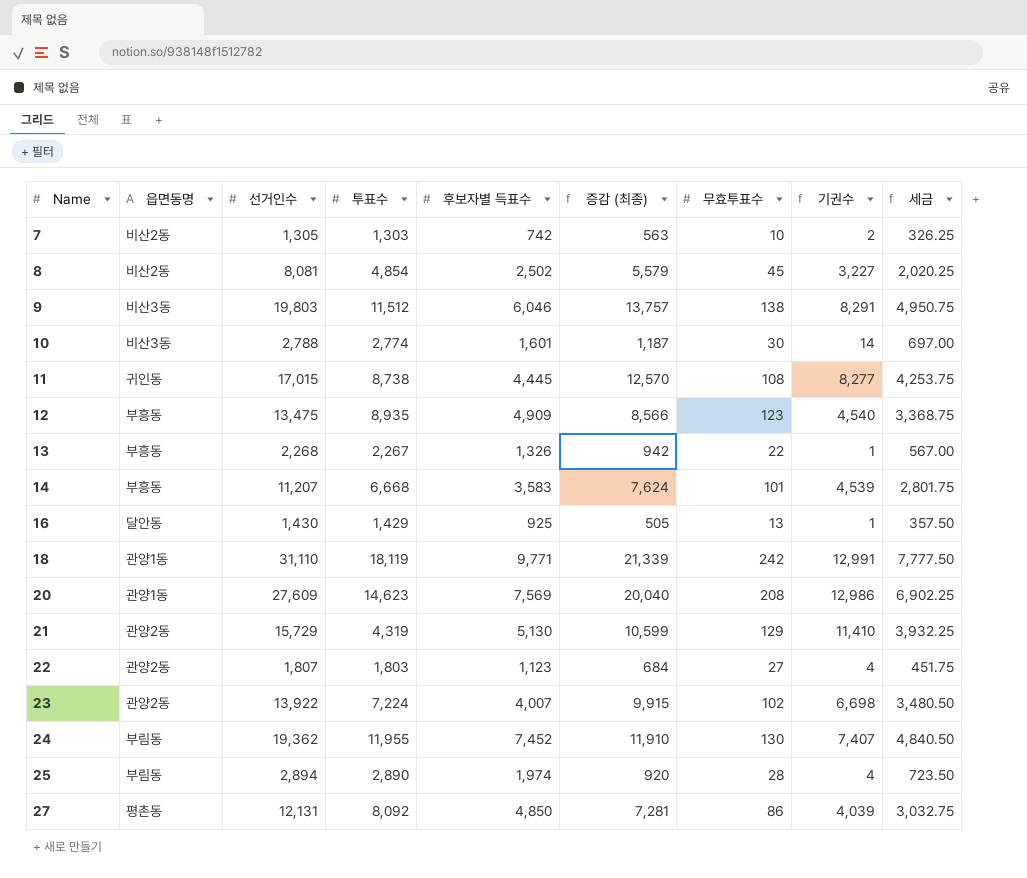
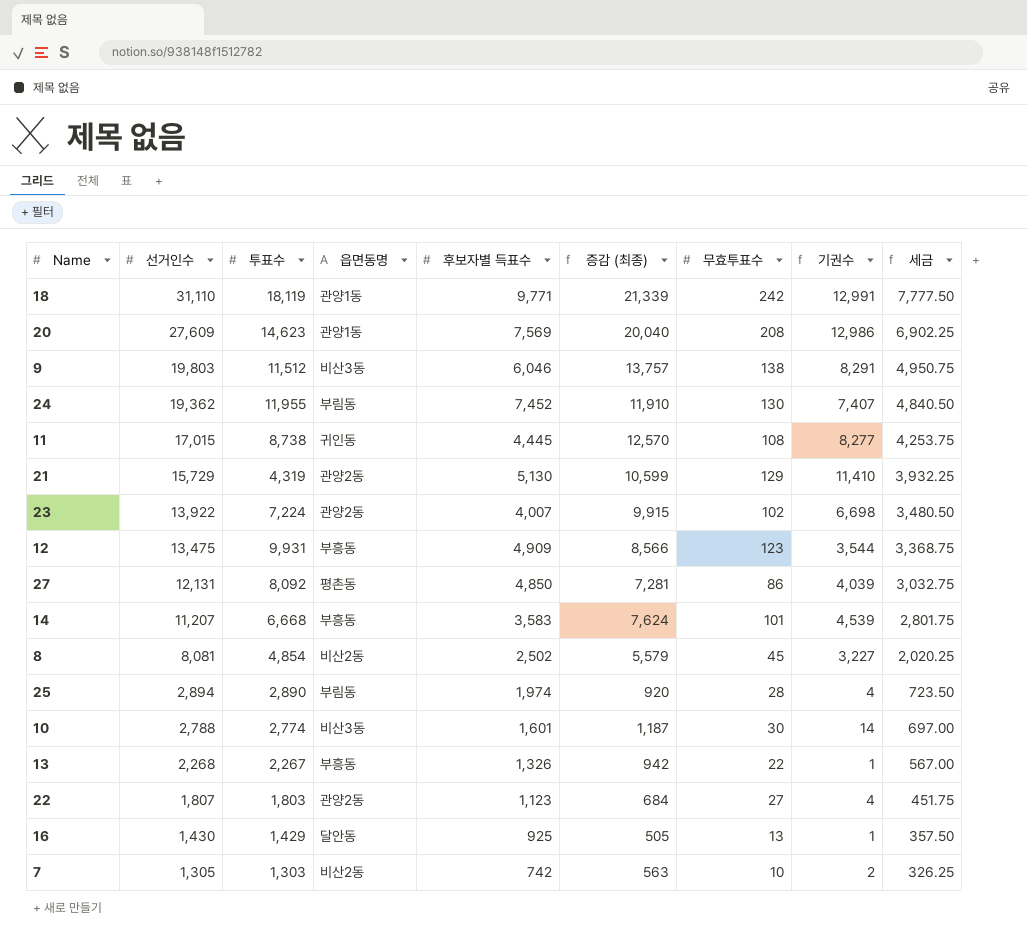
row order: Name ascending -> 선거인수 descending
column 읍면동명 | position: 2 -> 4
12 | 투표수: 8,935 -> 9,931
12 | 기권수: 4,540 -> 3,544

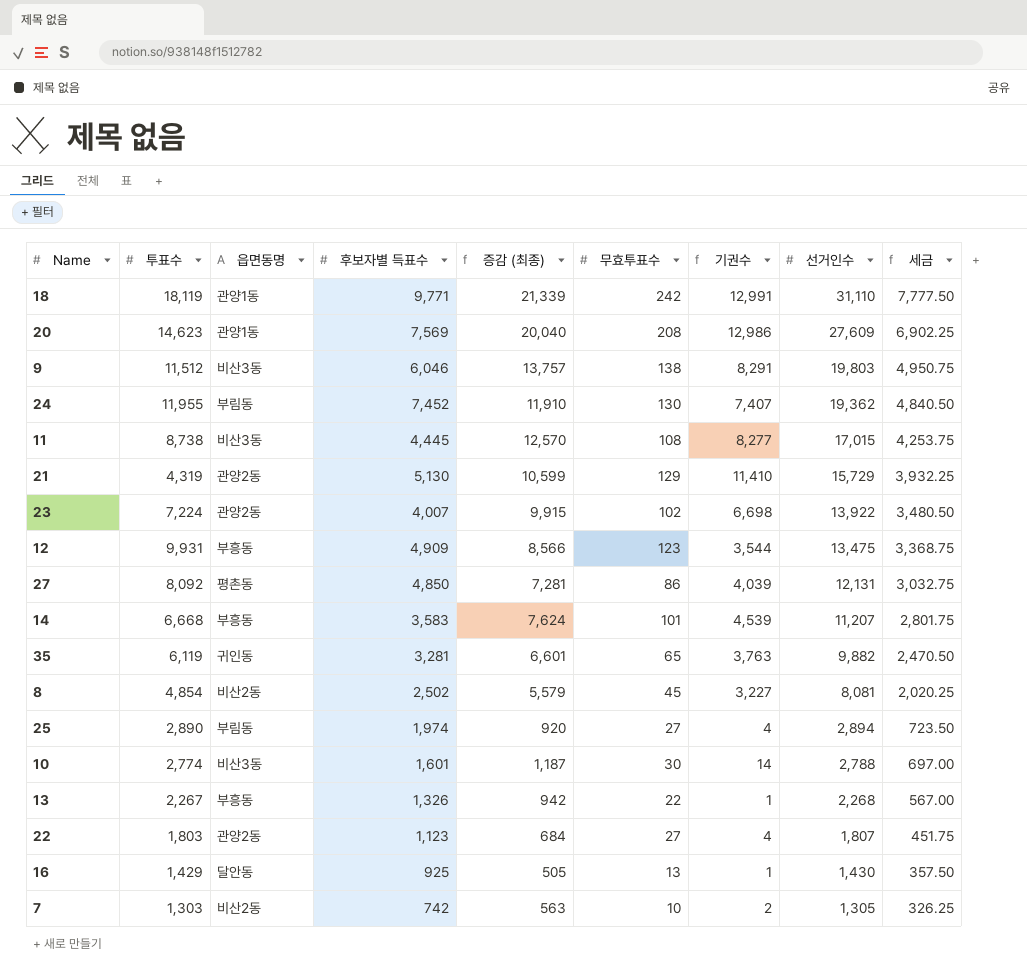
column 선거인수 | position: 2 -> 8
11 | 읍면동명: 귀인동 -> 비산3동
row 35: none -> 6,119 | 귀인동 | 3,281 | 6,601 | 65 | 3,763 | 9,882 | 2,470.50
25 | 무효투표수: 28 -> 27

